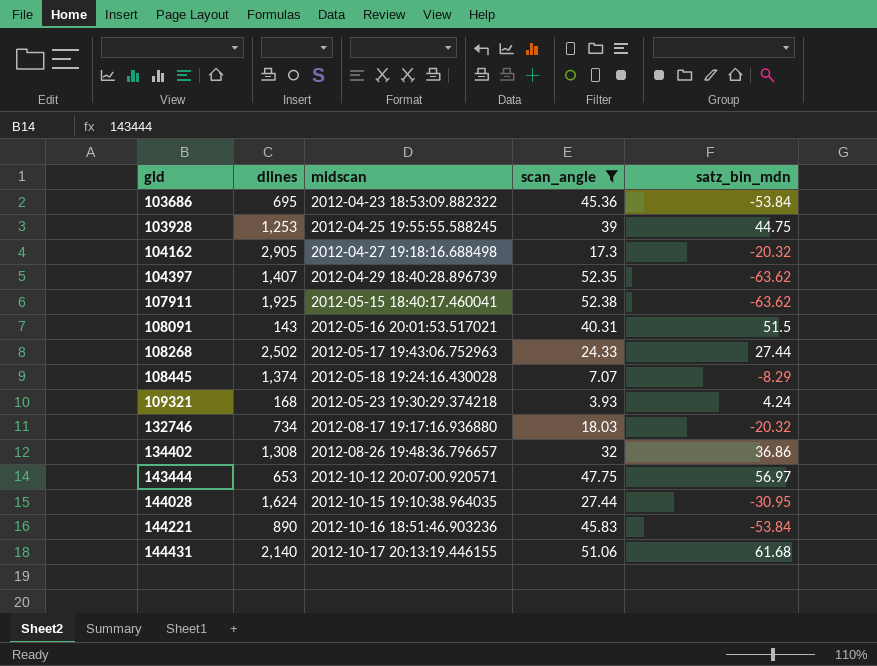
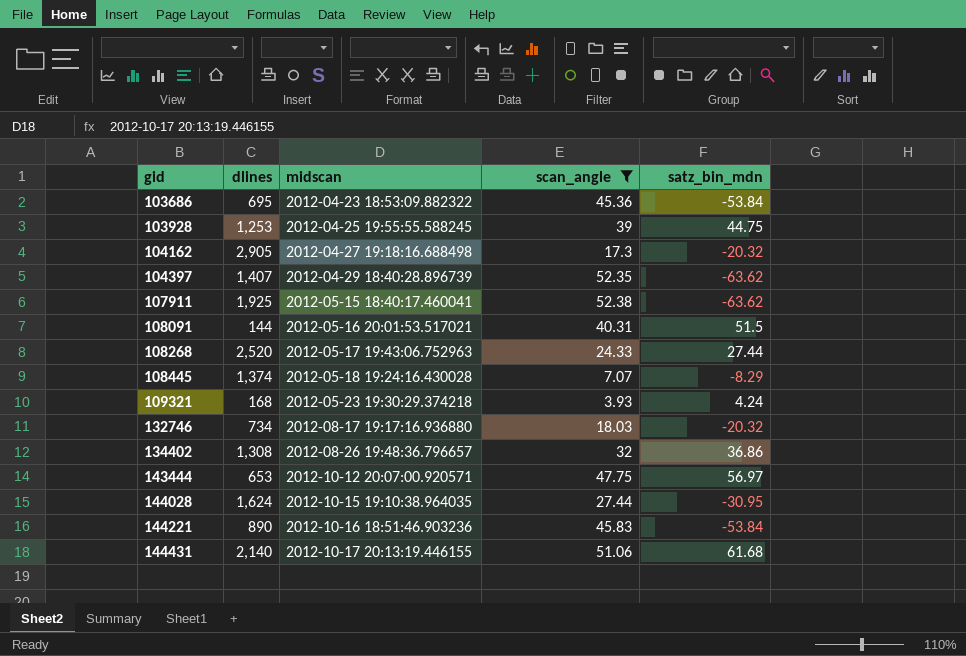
108091 | dlines: 143 -> 144
108268 | dlines: 2,502 -> 2,520

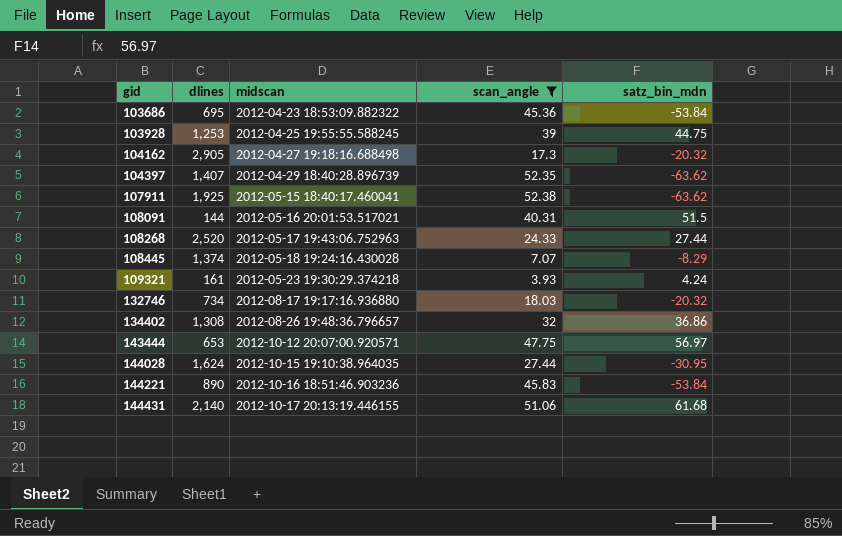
109321 | dlines: 168 -> 161

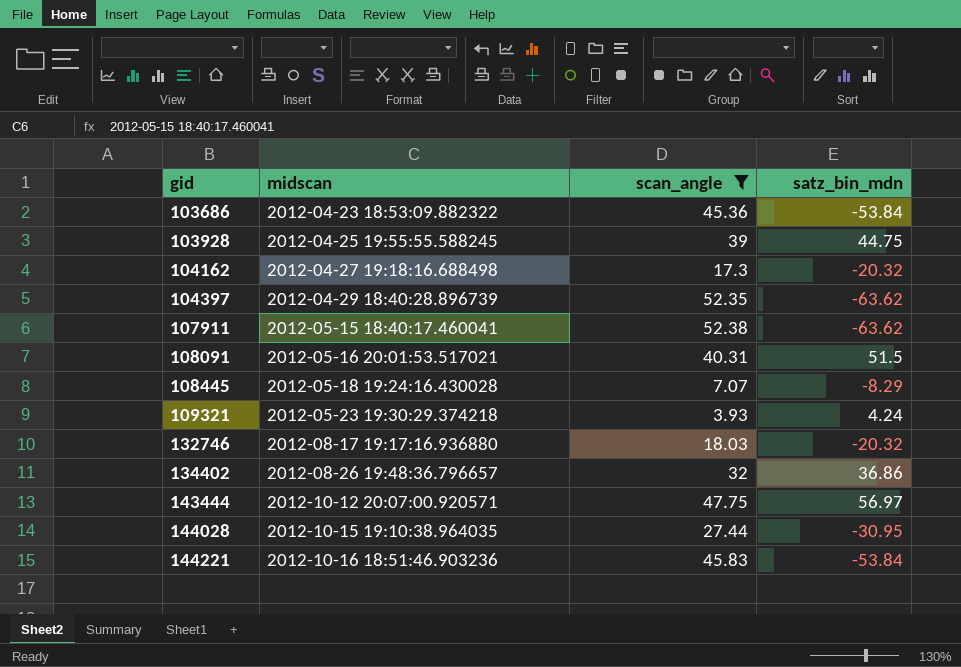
column dlines | position: 2 -> none
row 108268: 2,520 | 2012-05-17 19:43:06.752963 | 24.33 | 27.44 -> none
row 144431: 2,140 | 2012-10-17 20:13:19.446155 | 51.06 | 61.68 -> none

